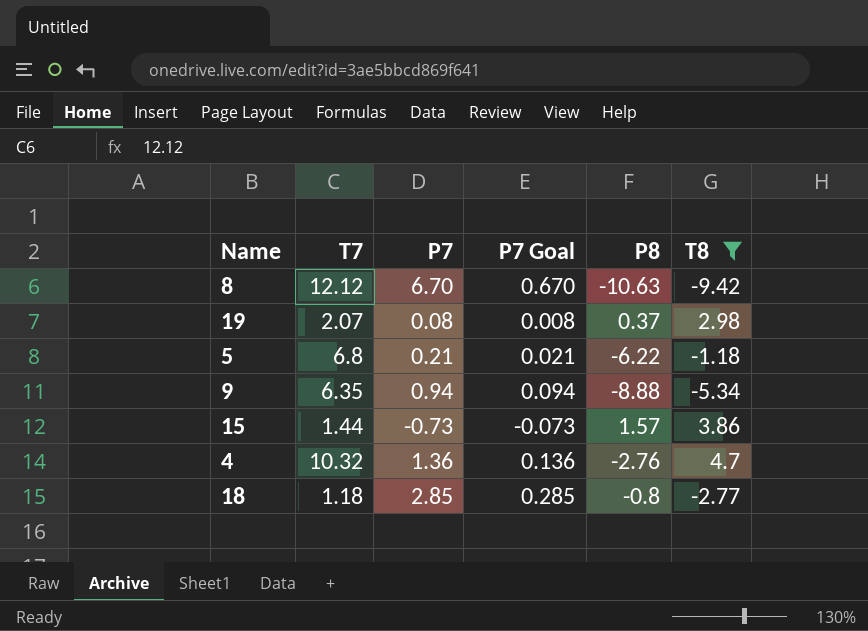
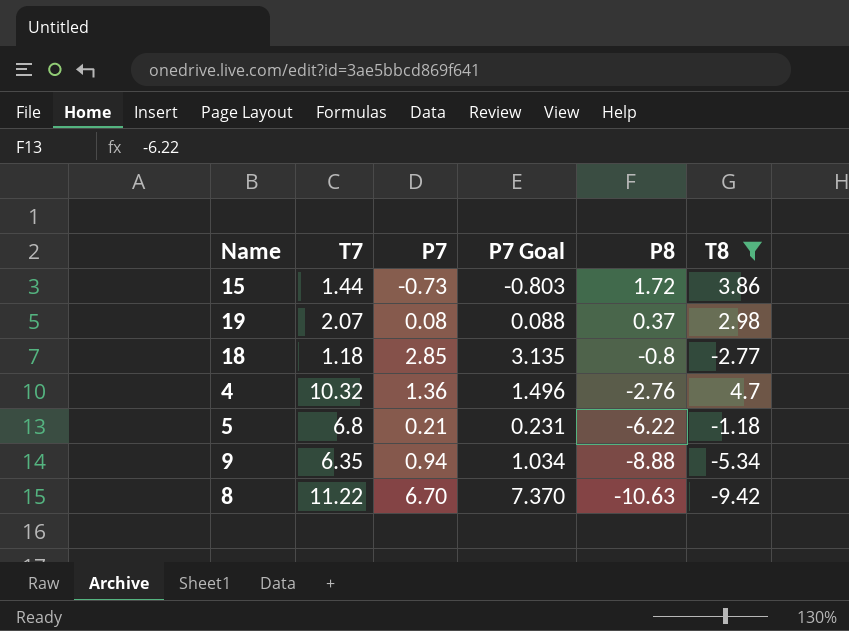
row order: none -> P8 descending
column P7 Goal | formula: [P7] * 0.1 -> [P7] * 1.1
15 | P8: 1.57 -> 1.72
8 | T7: 12.12 -> 11.22

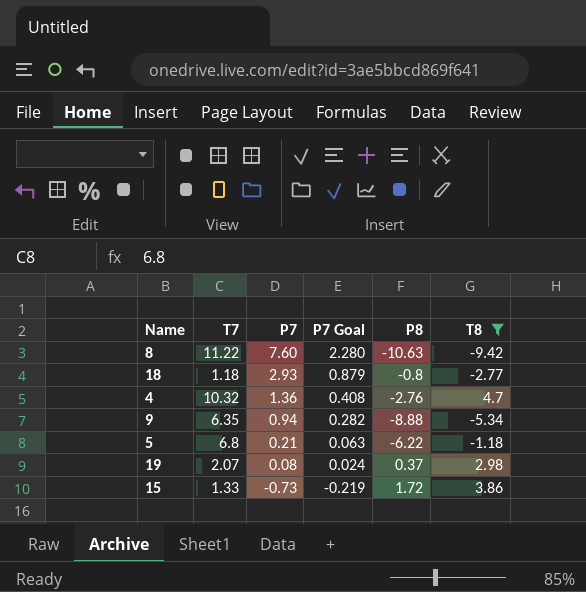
row order: P8 descending -> P7 descending
column P7 Goal | formula: [P7] * 1.1 -> [P7] * 0.3
8 | P7: 6.70 -> 7.60
18 | P7: 2.85 -> 2.93
15 | T7: 1.44 -> 1.33

